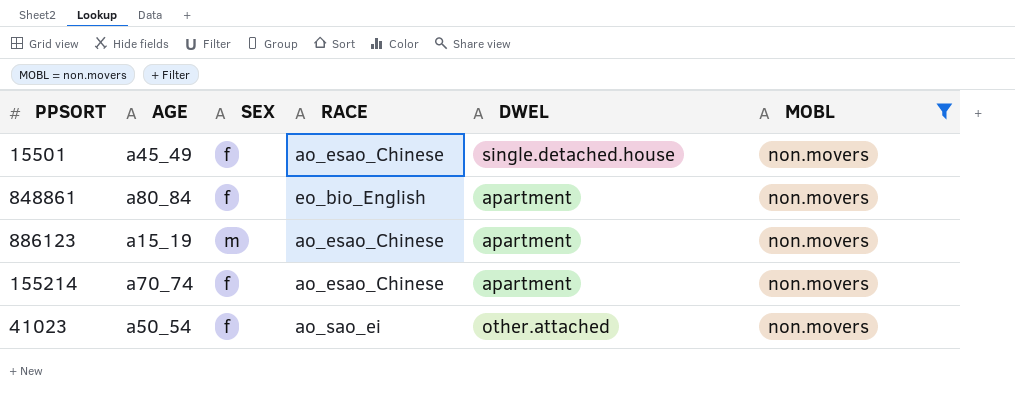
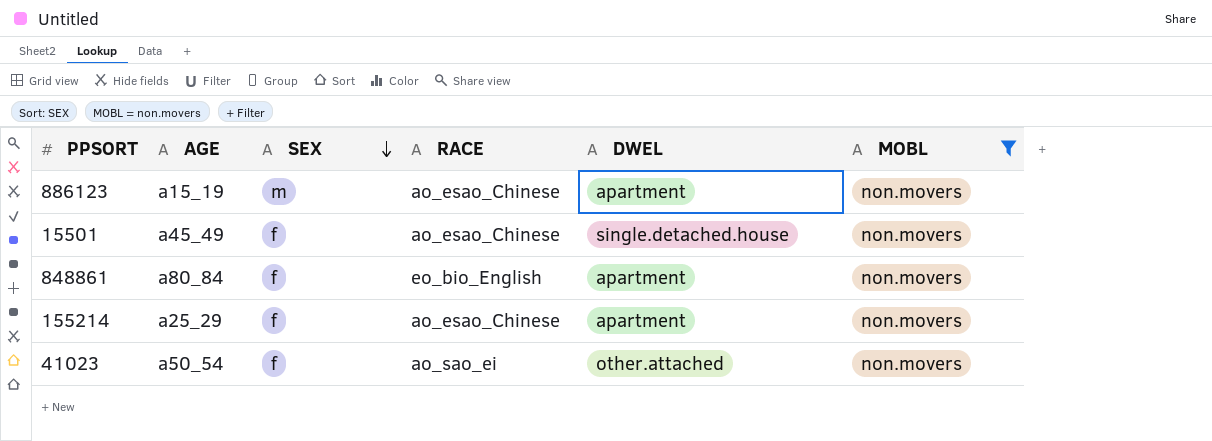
row order: none -> SEX descending
155214 | AGE: a70_74 -> a25_29

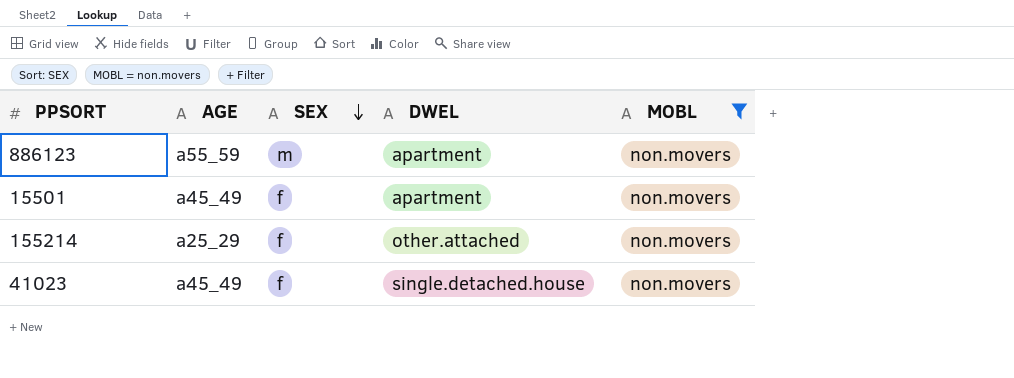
column RACE | position: 4 -> none
row 848861: a80_84 | f | eo_bio_English | apartment | non.movers -> none
886123 | AGE: a15_19 -> a55_59
15501 | DWEL: single.detached.house -> apartment
155214 | DWEL: apartment -> other.attached
41023 | AGE: a50_54 -> a45_49
41023 | DWEL: other.attached -> single.detached.house

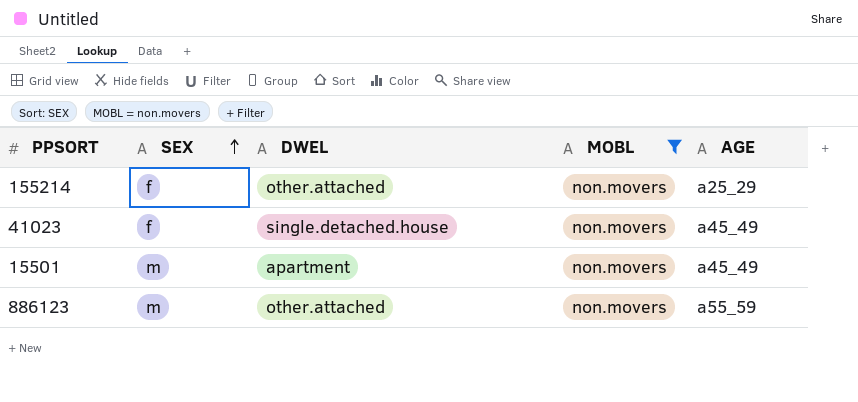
row order: SEX descending -> SEX ascending
column AGE | position: 2 -> 5
15501 | SEX: f -> m
886123 | DWEL: apartment -> other.attached

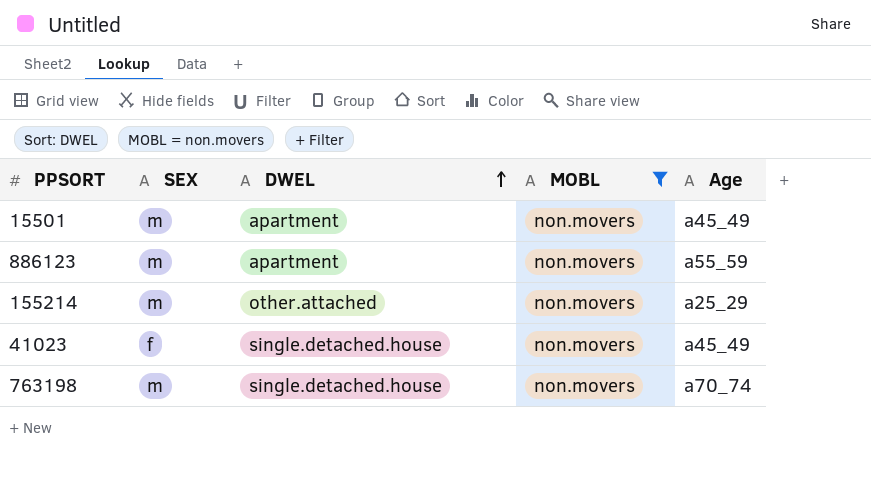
row order: SEX ascending -> DWEL ascending
column name: AGE -> Age
886123 | DWEL: other.attached -> apartment
155214 | SEX: f -> m
row 763198: none -> m | single.detached.house | non.movers | a70_74

